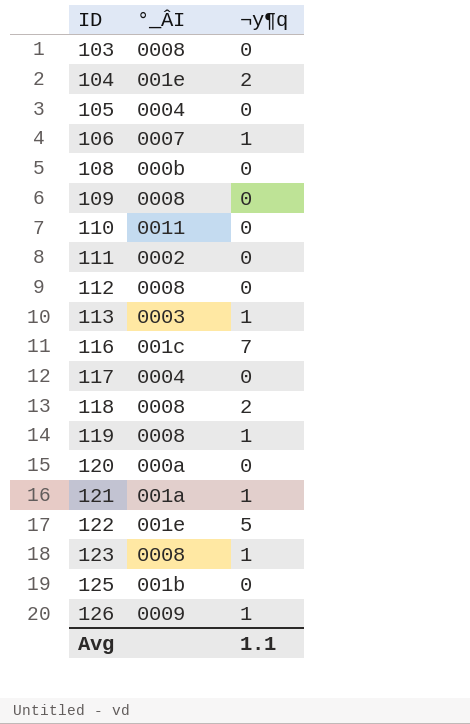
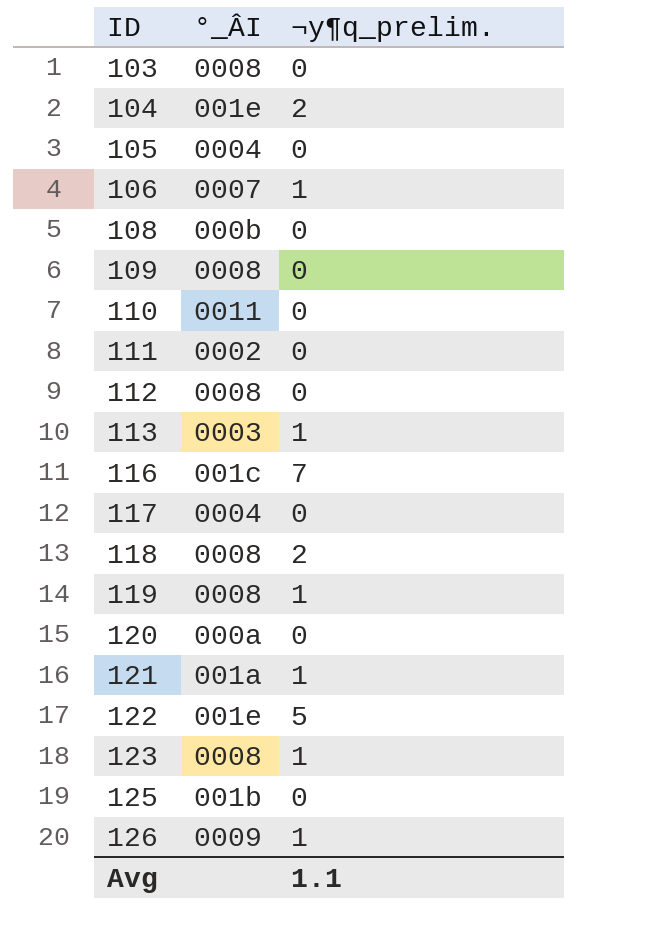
column name: ¬y¶q -> ¬y¶q_prelim.

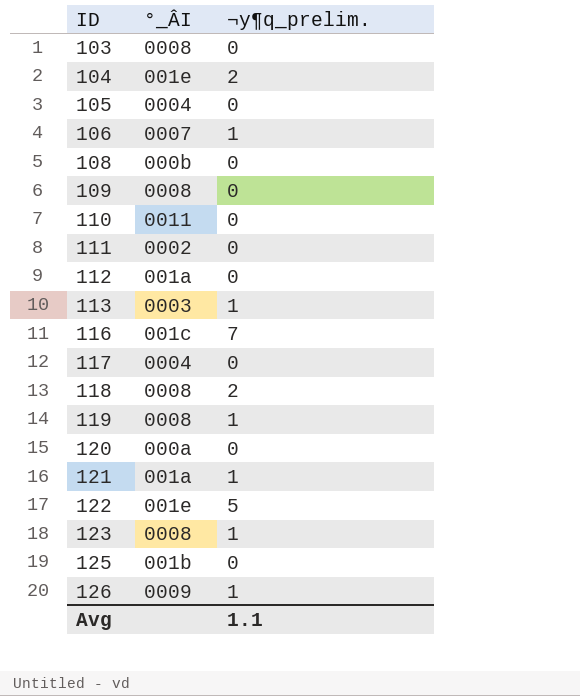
112 | °_ÂI: 0008 -> 001a

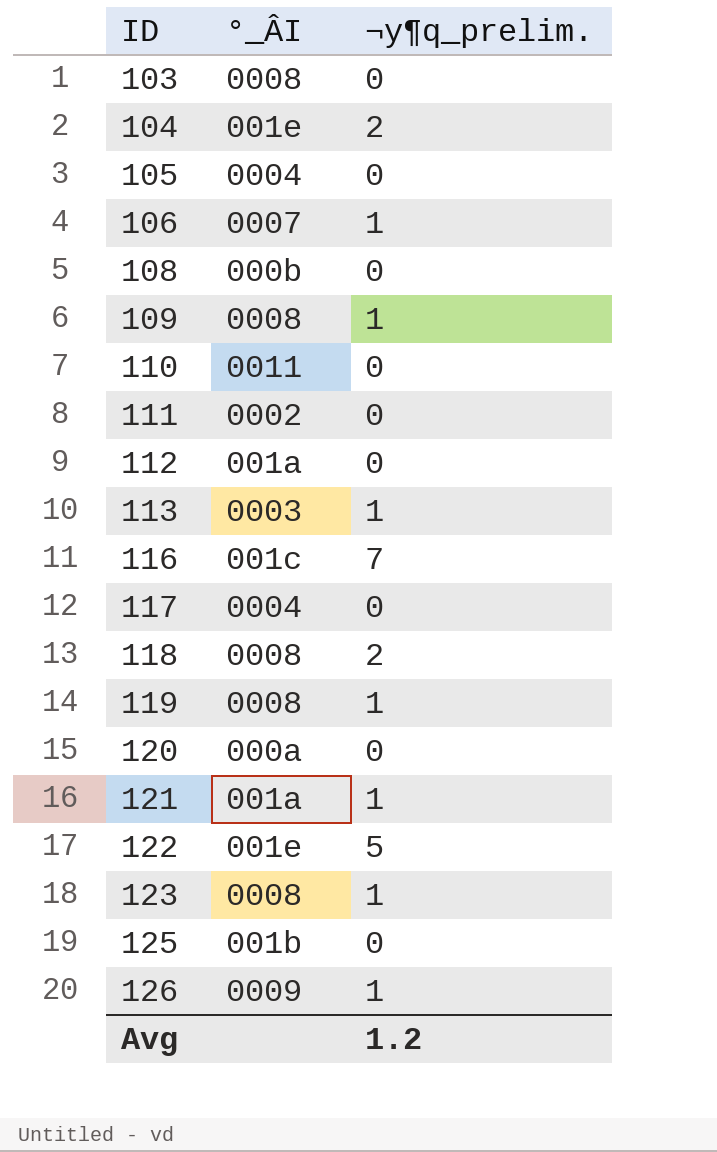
109 | ¬y¶q_prelim.: 0 -> 1
Avg | ¬y¶q_prelim.: 1.1 -> 1.2

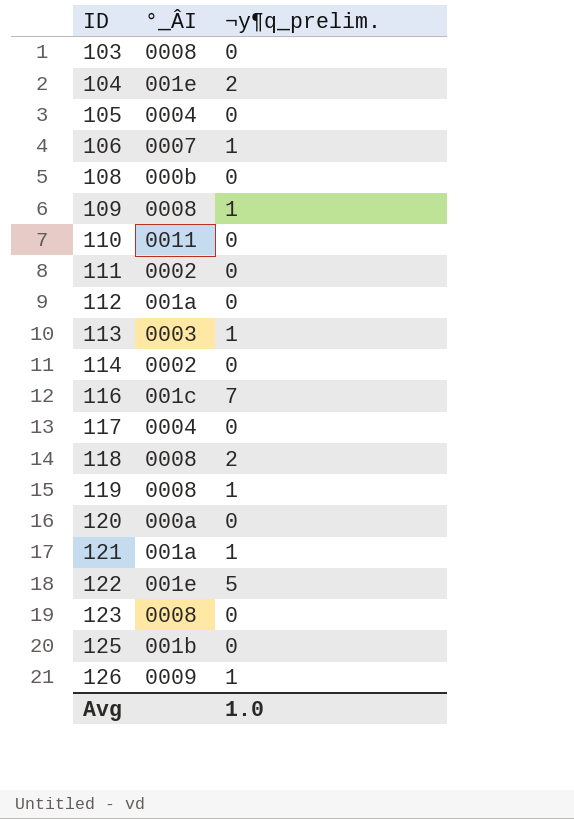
row 114: none -> 0002 | 0
123 | ¬y¶q_prelim.: 1 -> 0
Avg | ¬y¶q_prelim.: 1.2 -> 1.0

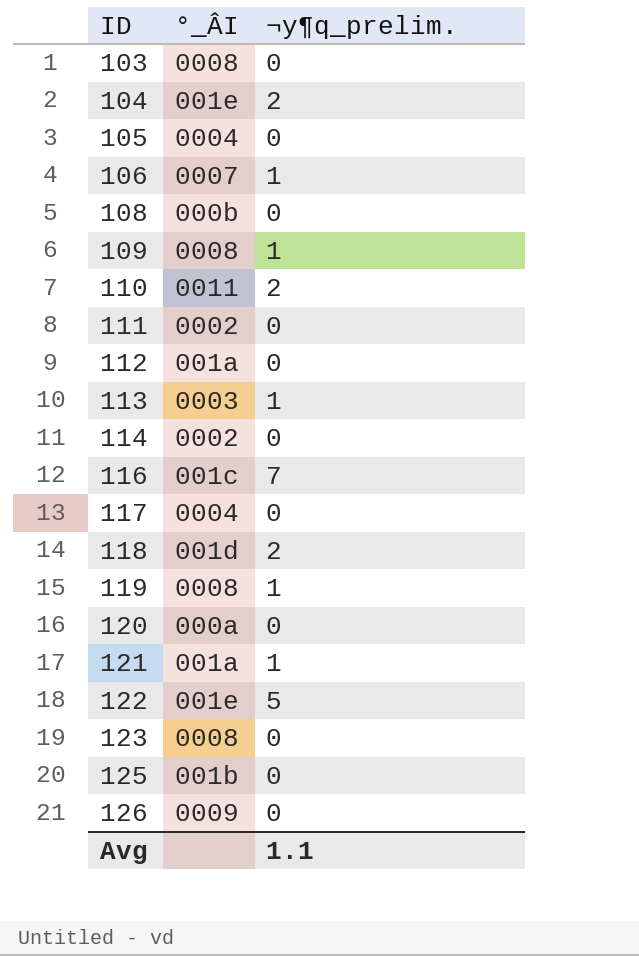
110 | ¬y¶q_prelim.: 0 -> 2
118 | °_ÂI: 0008 -> 001d
126 | ¬y¶q_prelim.: 1 -> 0
Avg | ¬y¶q_prelim.: 1.0 -> 1.1

